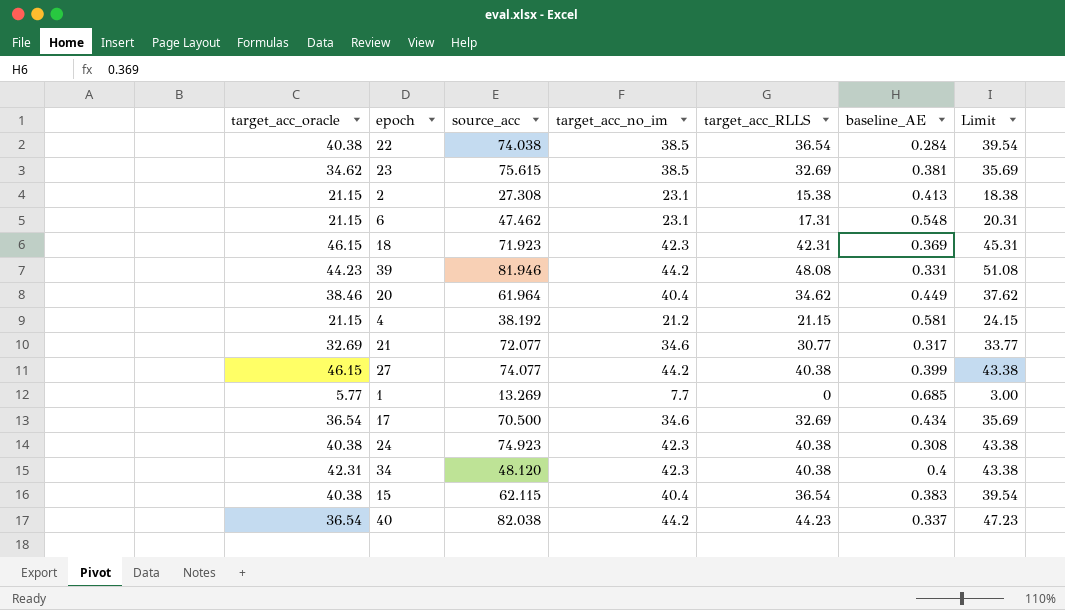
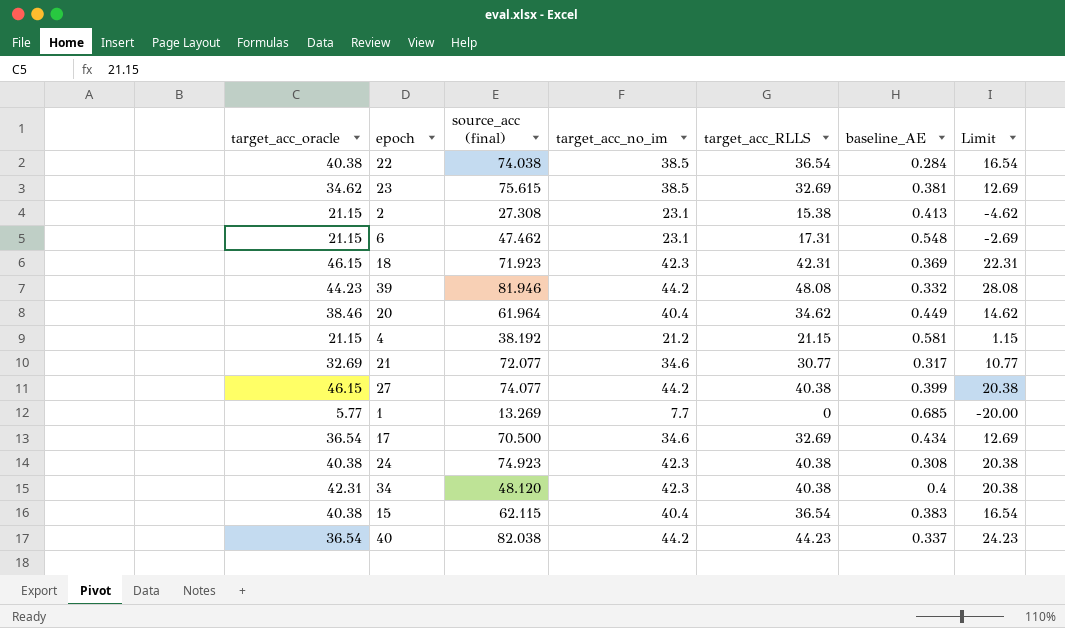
column name: source_acc -> source_acc (final)
column Limit | formula: [target_acc_RLLS] + 3 -> [target_acc_RLLS] - 20
39 | baseline_AE: 0.331 -> 0.332

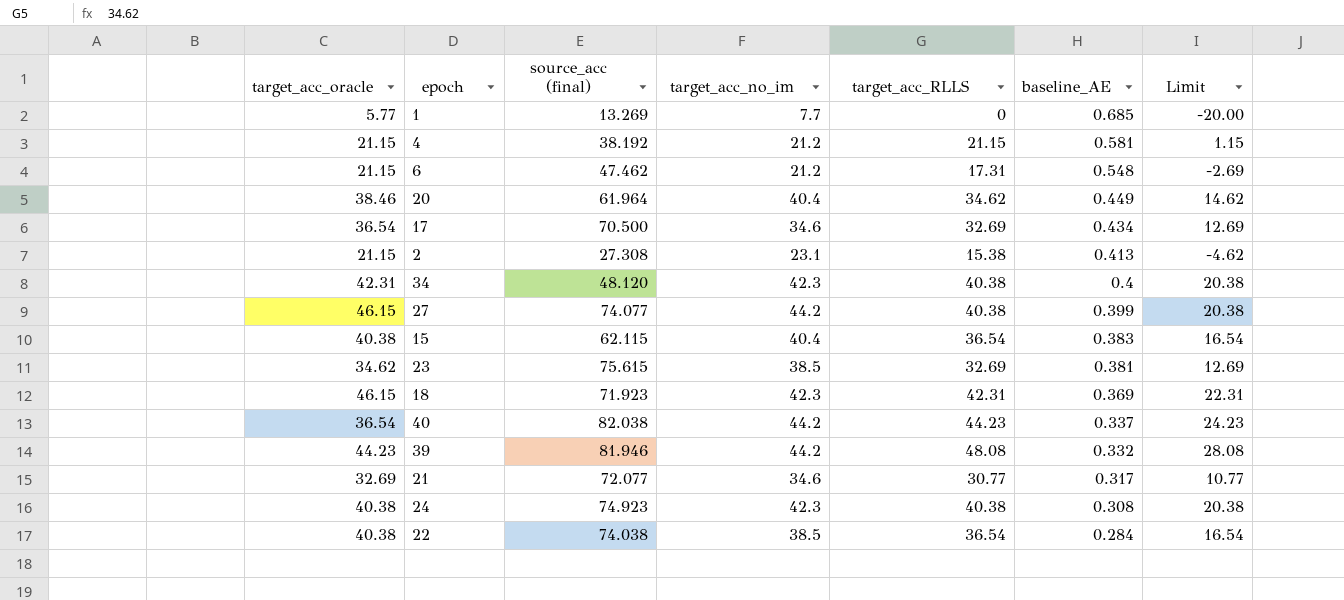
row order: none -> baseline_AE descending
6 | target_acc_no_im: 23.1 -> 21.2

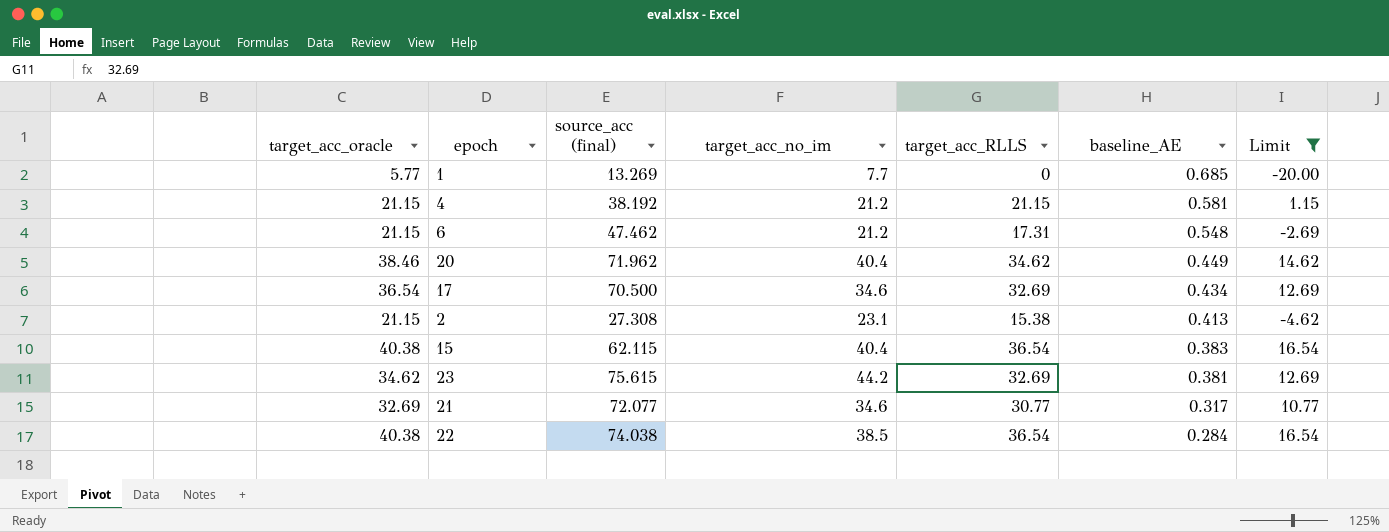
filter: none -> Limit <= 16.54
20 | source_acc (final): 61.964 -> 71.962
23 | target_acc_no_im: 38.5 -> 44.2

